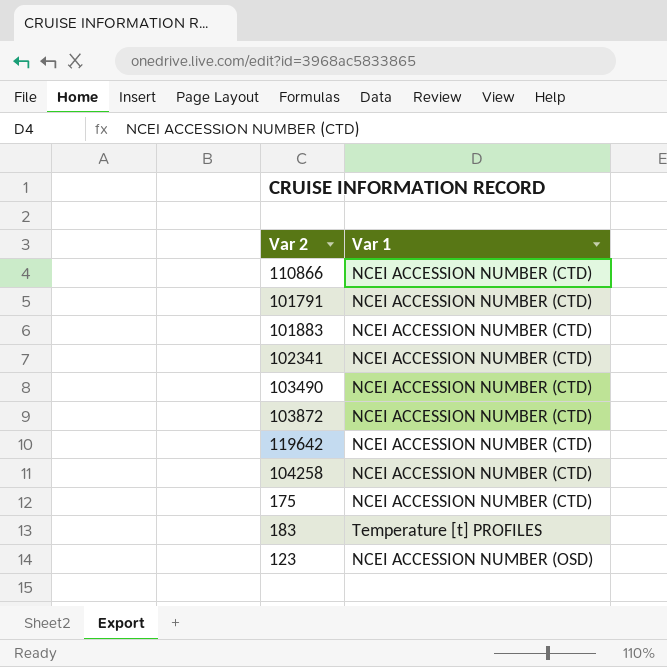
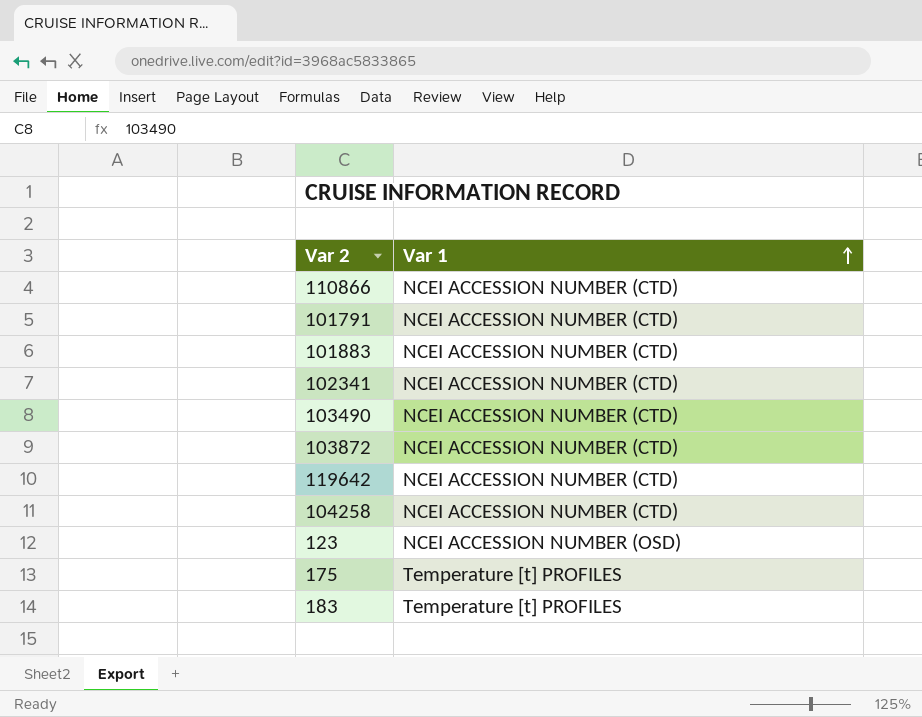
row order: none -> Var 1 ascending
175 | Var 1: NCEI ACCESSION NUMBER (CTD) -> Temperature [t] PROFILES

